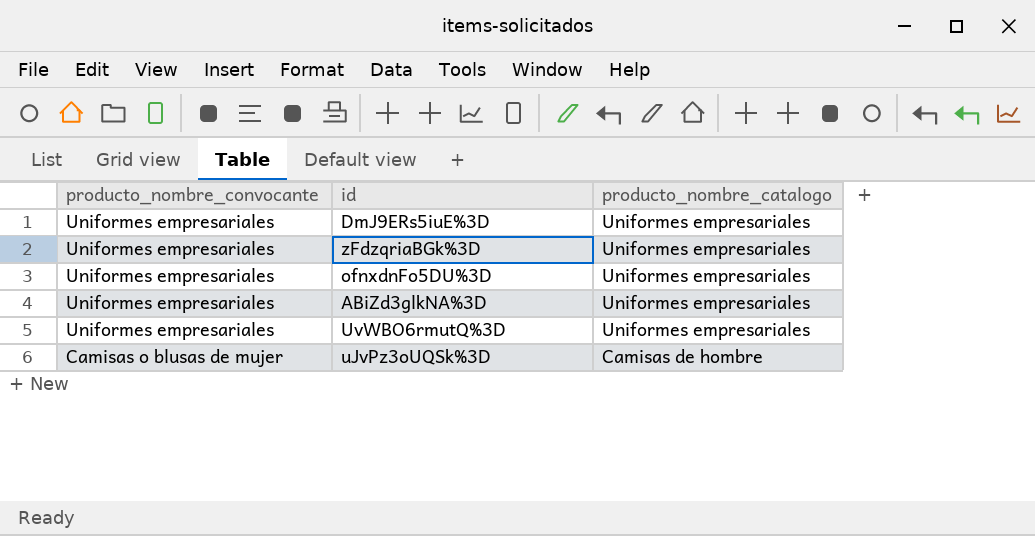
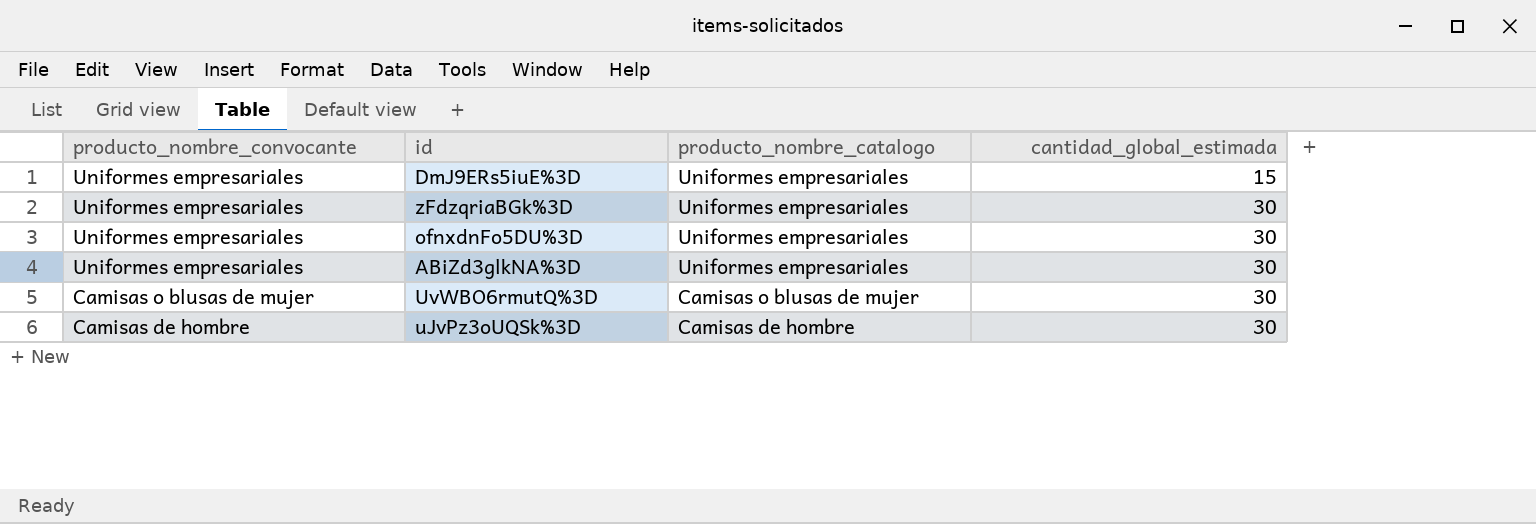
column cantidad_global_estimada | position: none -> 4
UvWBO6rmutQ%3D | producto_nombre_convocante: Uniformes empresariales -> Camisas o blusas de mujer
UvWBO6rmutQ%3D | producto_nombre_catalogo: Uniformes empresariales -> Camisas o blusas de mujer
uJvPz3oUQSk%3D | producto_nombre_convocante: Camisas o blusas de mujer -> Camisas de hombre

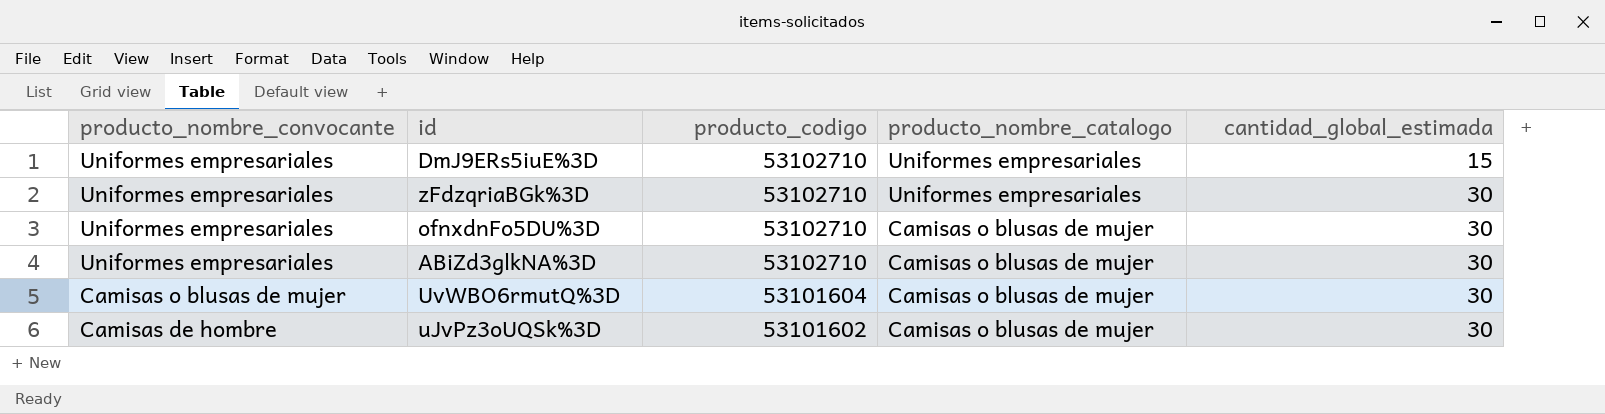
column producto_codigo | position: none -> 3
ofnxdnFo5DU%3D | producto_nombre_catalogo: Uniformes empresariales -> Camisas o blusas de mujer
ABiZd3glkNA%3D | producto_nombre_catalogo: Uniformes empresariales -> Camisas o blusas de mujer
uJvPz3oUQSk%3D | producto_nombre_catalogo: Camisas de hombre -> Camisas o blusas de mujer

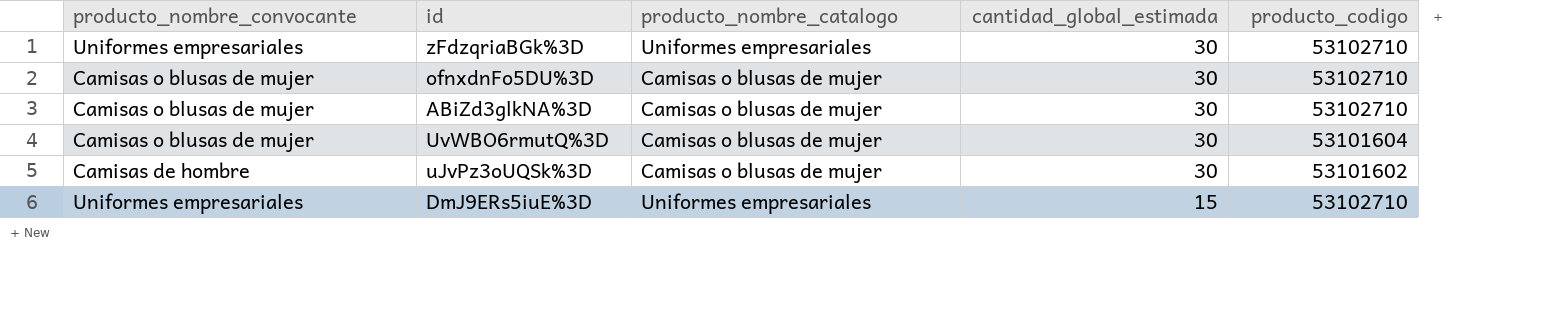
row order: producto_nombre_convocante descending -> cantidad_global_estimada descending
column producto_codigo | position: 3 -> 5
ofnxdnFo5DU%3D | producto_nombre_convocante: Uniformes empresariales -> Camisas o blusas de mujer
ABiZd3glkNA%3D | producto_nombre_convocante: Uniformes empresariales -> Camisas o blusas de mujer

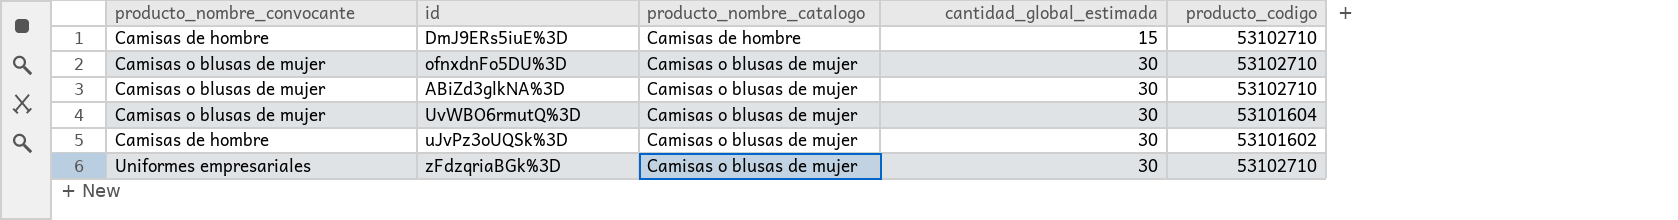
row order: cantidad_global_estimada descending -> producto_nombre_catalogo ascending
DmJ9ERs5iuE%3D | producto_nombre_convocante: Uniformes empresariales -> Camisas de hombre
DmJ9ERs5iuE%3D | producto_nombre_catalogo: Uniformes empresariales -> Camisas de hombre
zFdzqriaBGk%3D | producto_nombre_catalogo: Uniformes empresariales -> Camisas o blusas de mujer

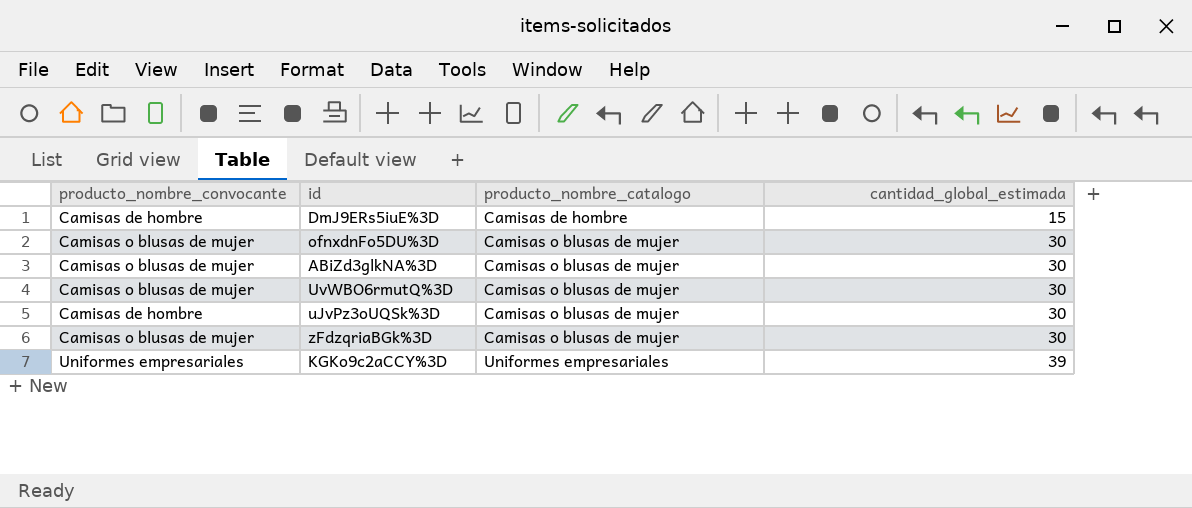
column producto_codigo | position: 5 -> none
zFdzqriaBGk%3D | producto_nombre_convocante: Uniformes empresariales -> Camisas o blusas de mujer
row KGKo9c2aCCY%3D: none -> Uniformes empresariales | Uniformes empresariales | 39

